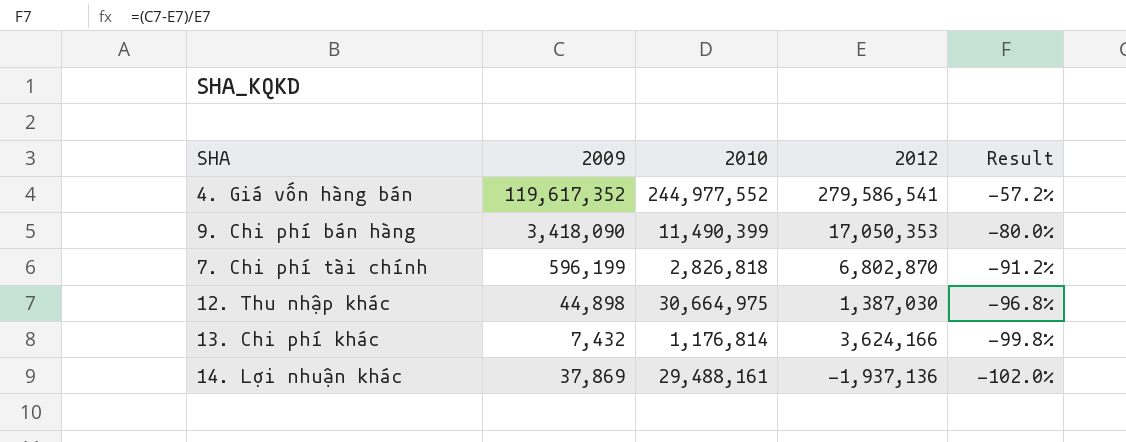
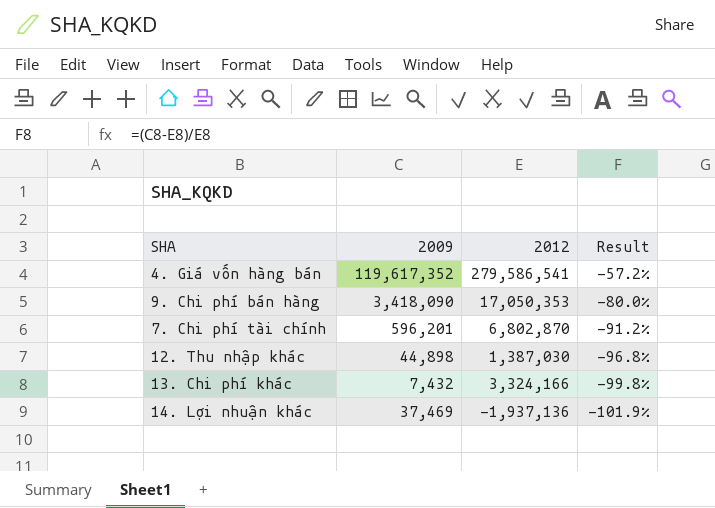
column 2010 | position: 3 -> none
7. Chi phí tài chính | 2009: 596,199 -> 596,201
13. Chi phí khác | 2012: 3,624,166 -> 3,324,166
14. Lợi nhuận khác | 2009: 37,869 -> 37,469
14. Lợi nhuận khác | Result: -102.0% -> -101.9%

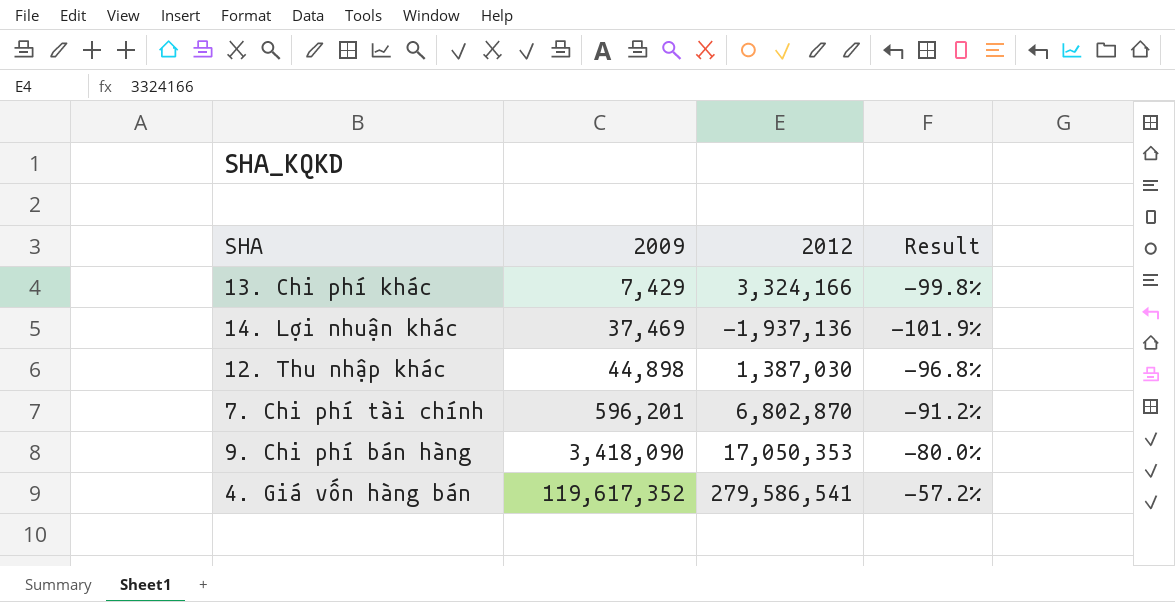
row order: Result descending -> 2009 ascending
13. Chi phí khác | 2009: 7,432 -> 7,429

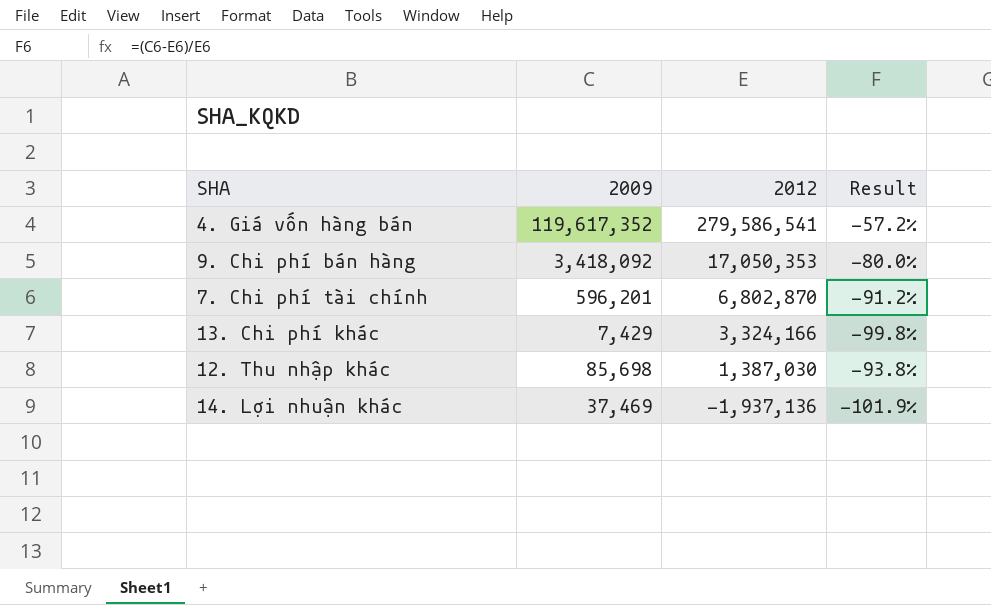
row order: 2009 ascending -> 2012 descending
9. Chi phí bán hàng | 2009: 3,418,090 -> 3,418,092
12. Thu nhập khác | 2009: 44,898 -> 85,698
12. Thu nhập khác | Result: -96.8% -> -93.8%

